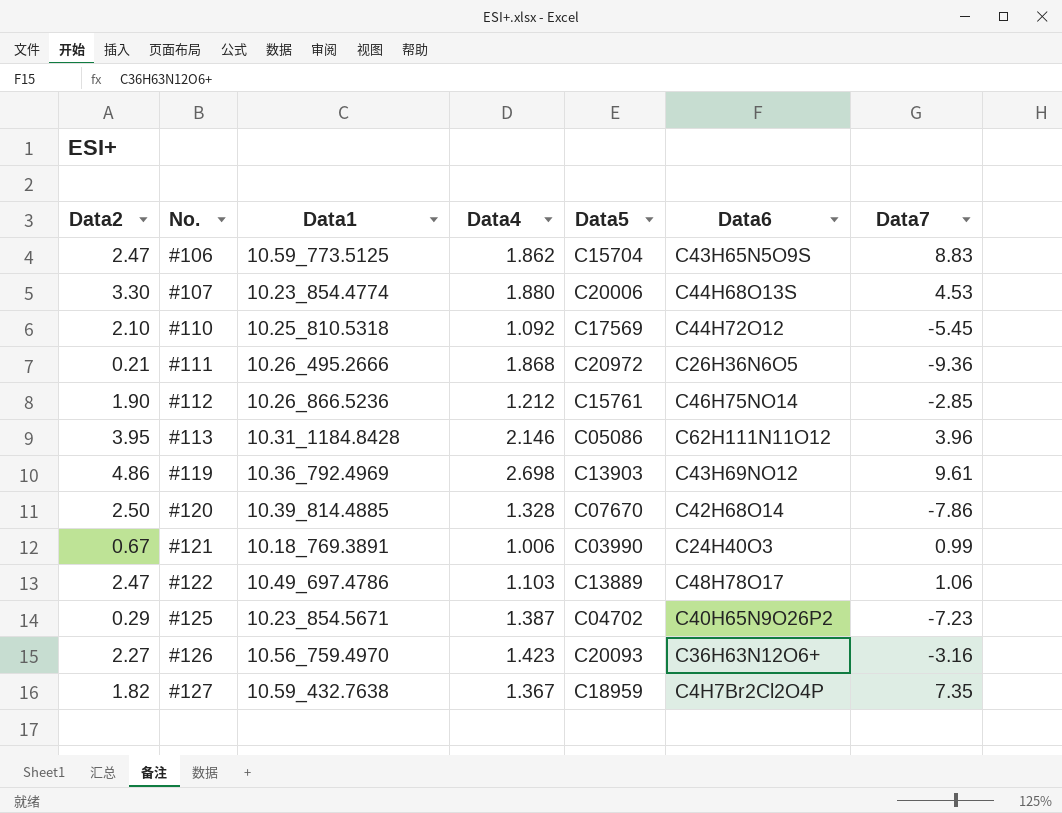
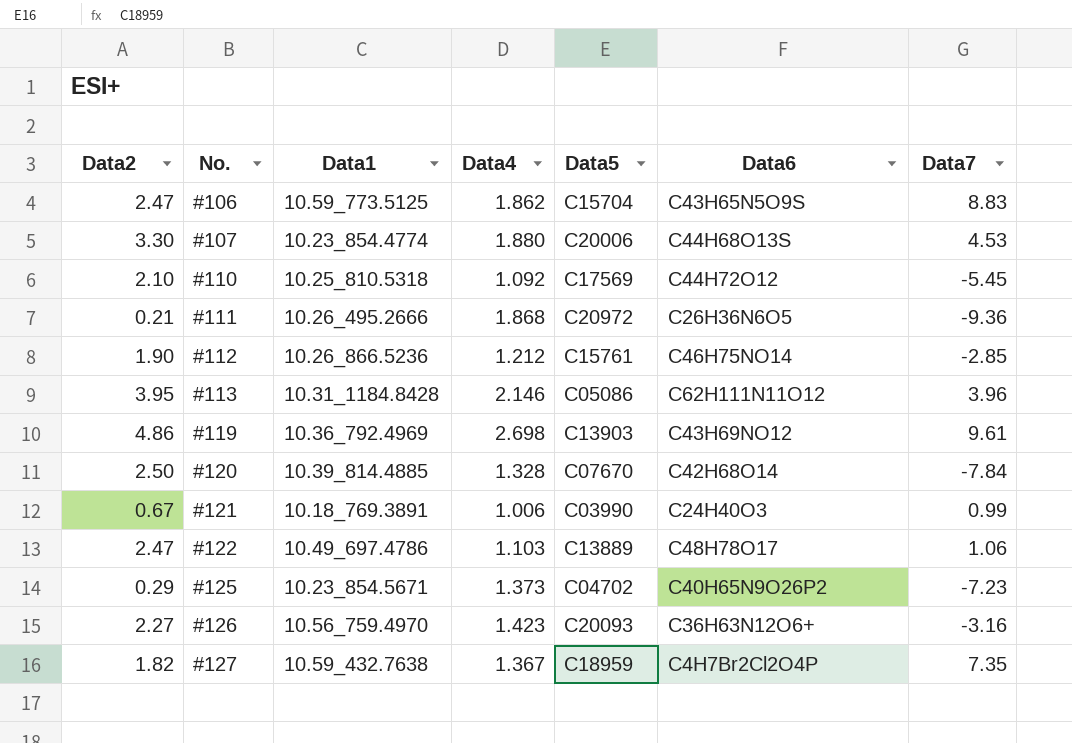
#120 | Data7: -7.86 -> -7.84
#125 | Data4: 1.387 -> 1.373

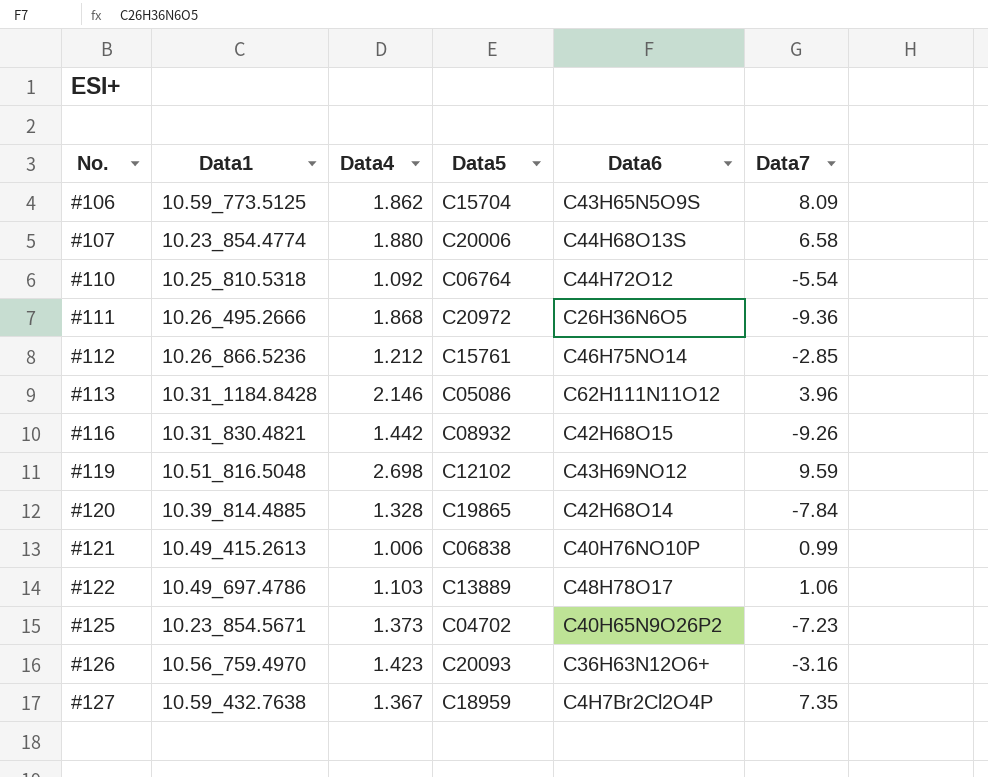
column Data2 | position: 1 -> none
#106 | Data7: 8.83 -> 8.09
#107 | Data7: 4.53 -> 6.58
#110 | Data5: C17569 -> C06764
#110 | Data7: -5.45 -> -5.54
row #116: none -> 10.31_830.4821 | 1.442 | C08932 | C42H68O15 | -9.26
#119 | Data1: 10.36_792.4969 -> 10.51_816.5048
#119 | Data5: C13903 -> C12102
#119 | Data7: 9.61 -> 9.59
#120 | Data5: C07670 -> C19865
#121 | Data1: 10.18_769.3891 -> 10.49_415.2613
#121 | Data5: C03990 -> C06838
#121 | Data6: C24H40O3 -> C40H76NO10P

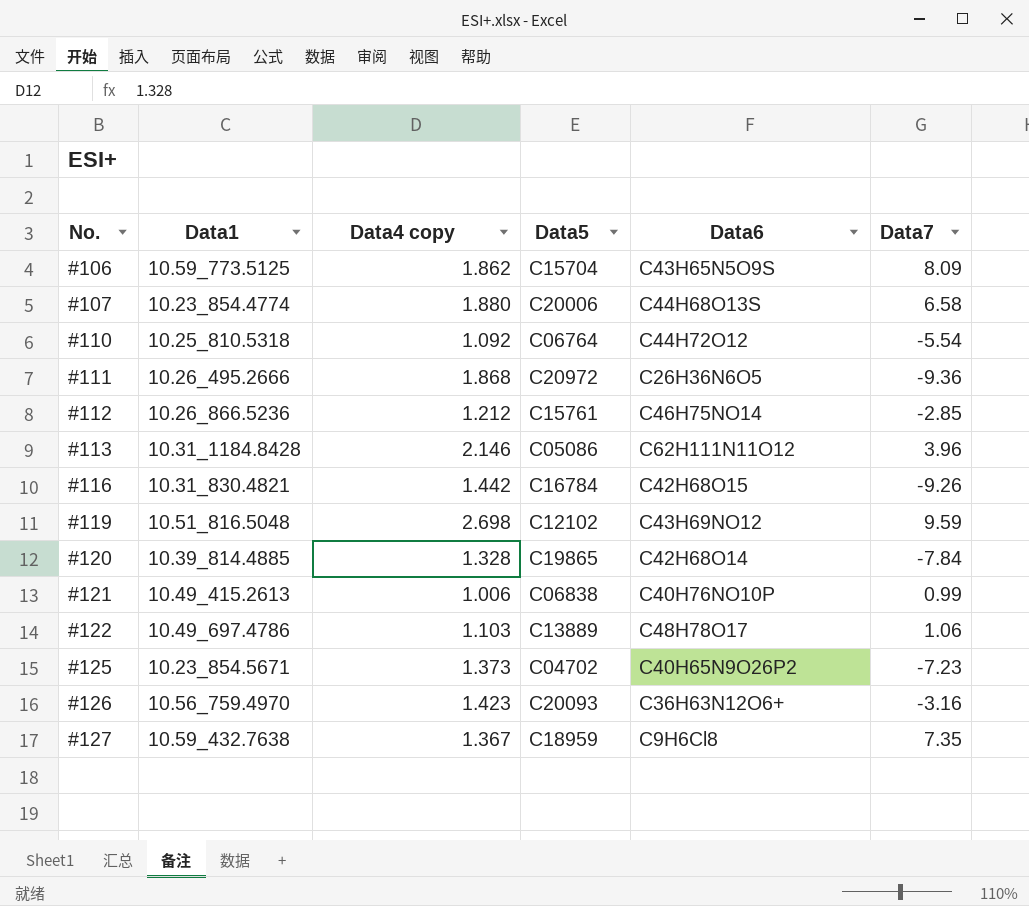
column name: Data4 -> Data4 copy
#116 | Data5: C08932 -> C16784
#127 | Data6: C4H7Br2Cl2O4P -> C9H6Cl8

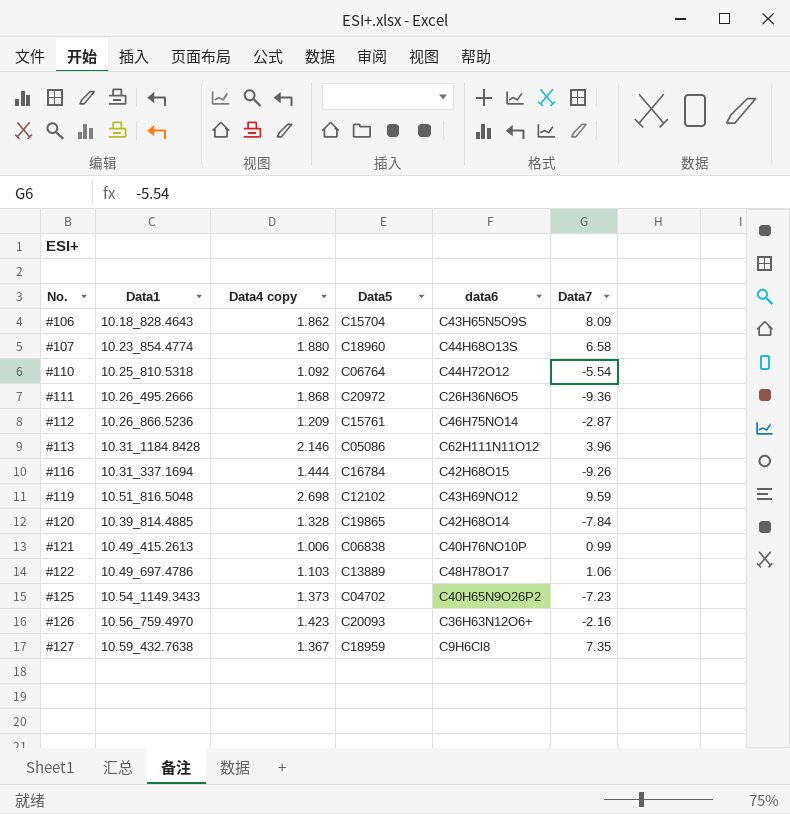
column name: Data6 -> data6
#106 | Data1: 10.59_773.5125 -> 10.18_828.4643
#107 | Data5: C20006 -> C18960
#112 | Data4 copy: 1.212 -> 1.209
#112 | Data7: -2.85 -> -2.87
#116 | Data1: 10.31_830.4821 -> 10.31_337.1694
#116 | Data4 copy: 1.442 -> 1.444
#125 | Data1: 10.23_854.5671 -> 10.54_1149.3433
#126 | Data7: -3.16 -> -2.16

